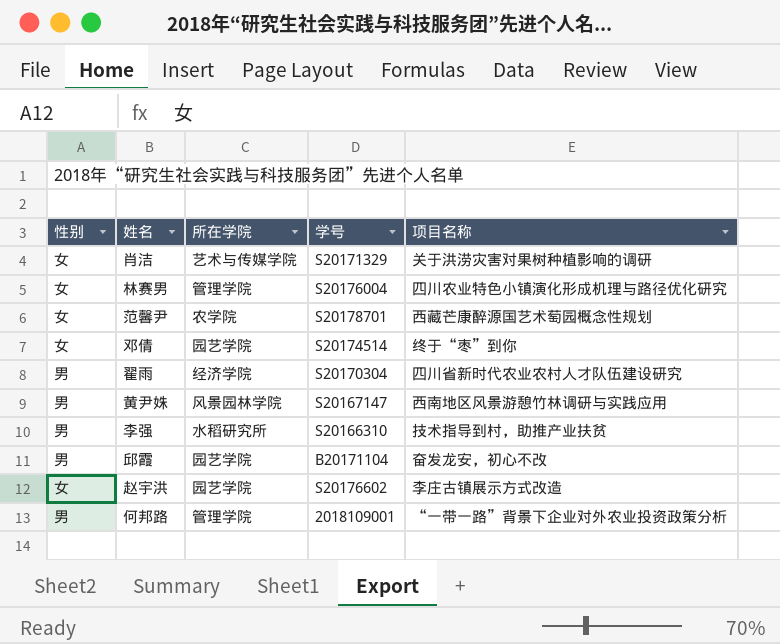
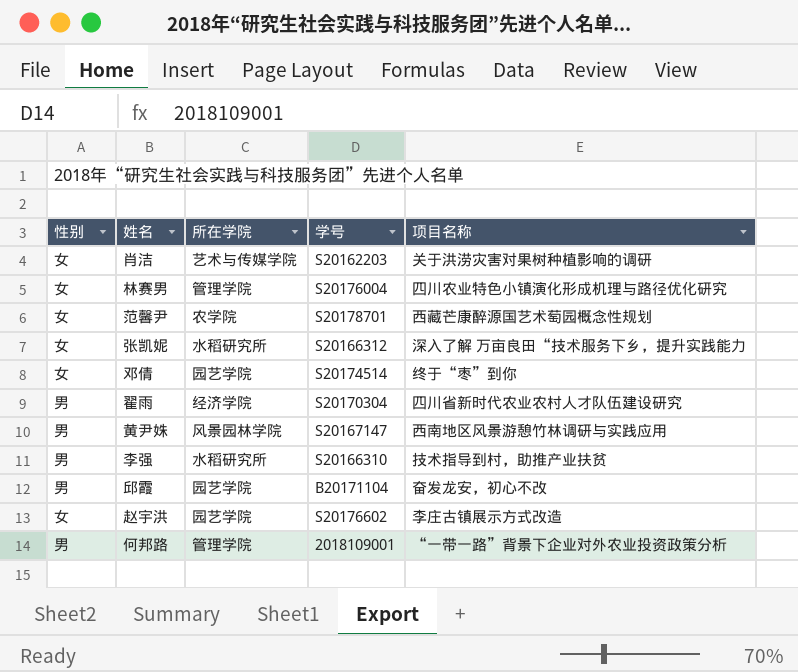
肖洁 | 学号: S20171329 -> S20162203
row 张凯妮: none -> 女 | 水稻研究所 | S20166312 | 深入了解 万亩良田“技术服务下乡，提升实践能力

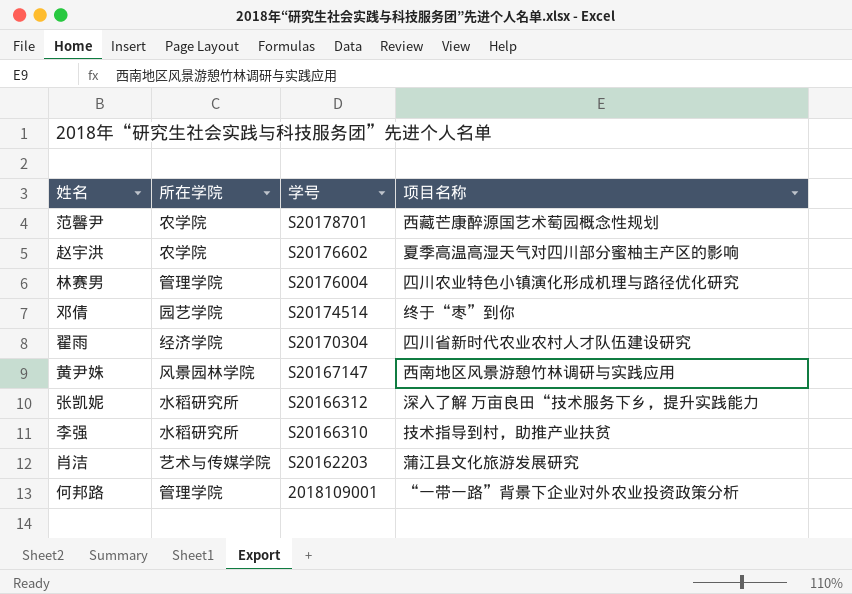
row order: none -> 学号 descending
column 性别 | position: 1 -> none
row 邱霞: 男 | 园艺学院 | B20171104 | 奋发龙安，初心不改 -> none
赵宇洪 | 所在学院: 园艺学院 -> 农学院
赵宇洪 | 项目名称: 李庄古镇展示方式改造 -> 夏季高温高湿天气对四川部分蜜柚主产区的影响
肖洁 | 项目名称: 关于洪涝灾害对果树种植影响的调研 -> 蒲江县文化旅游发展研究

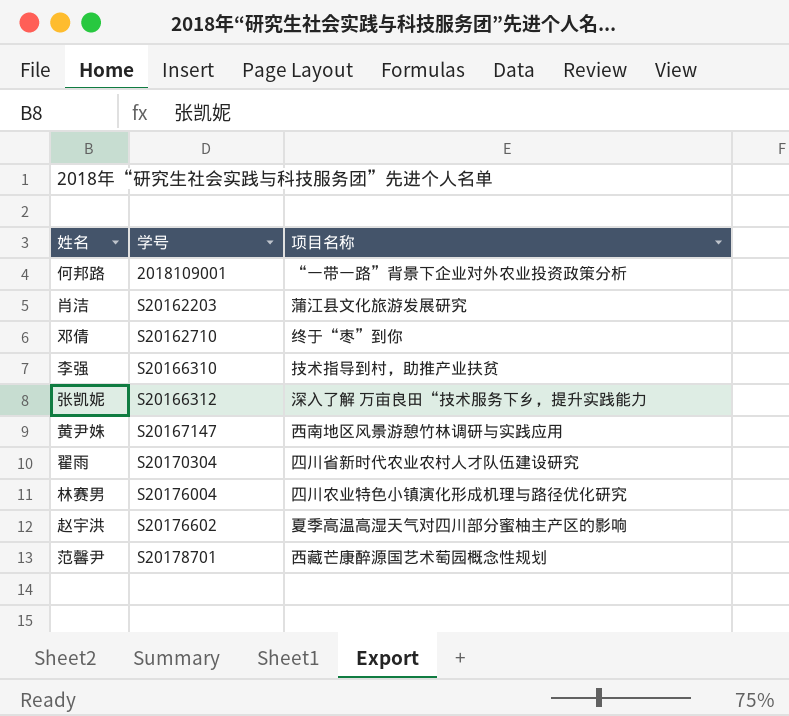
row order: 学号 descending -> 学号 ascending
column 所在学院 | position: 2 -> none
邓倩 | 学号: S20174514 -> S20162710

